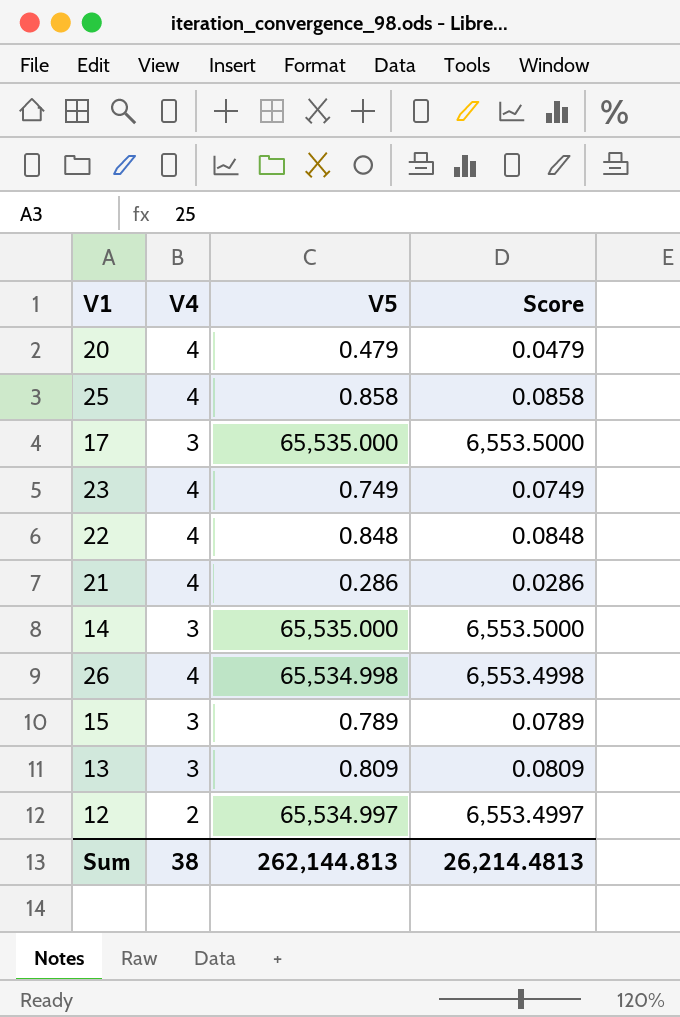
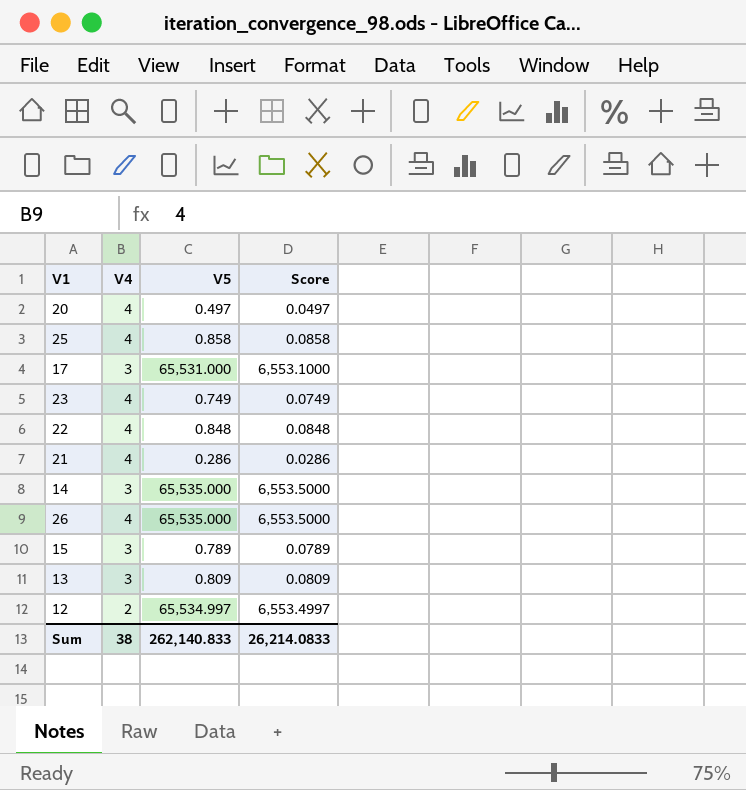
20 | V5: 0.479 -> 0.497
20 | Score: 0.0479 -> 0.0497
17 | V5: 65,535.000 -> 65,531.000
17 | Score: 6,553.5000 -> 6,553.1000
26 | V5: 65,534.998 -> 65,535.000
26 | Score: 6,553.4998 -> 6,553.5000
Sum | V5: 262,144.813 -> 262,140.833
Sum | Score: 26,214.4813 -> 26,214.0833

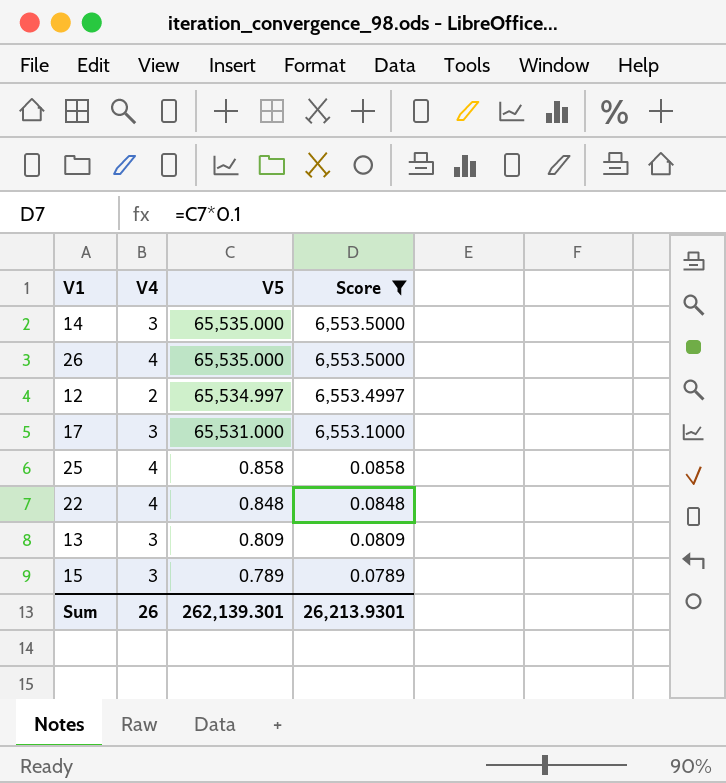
filter: none -> Score >= 0.0789
row order: none -> V5 descending
Sum | V4: 38 -> 26
Sum | V5: 262,140.833 -> 262,139.301
Sum | Score: 26,214.0833 -> 26,213.9301

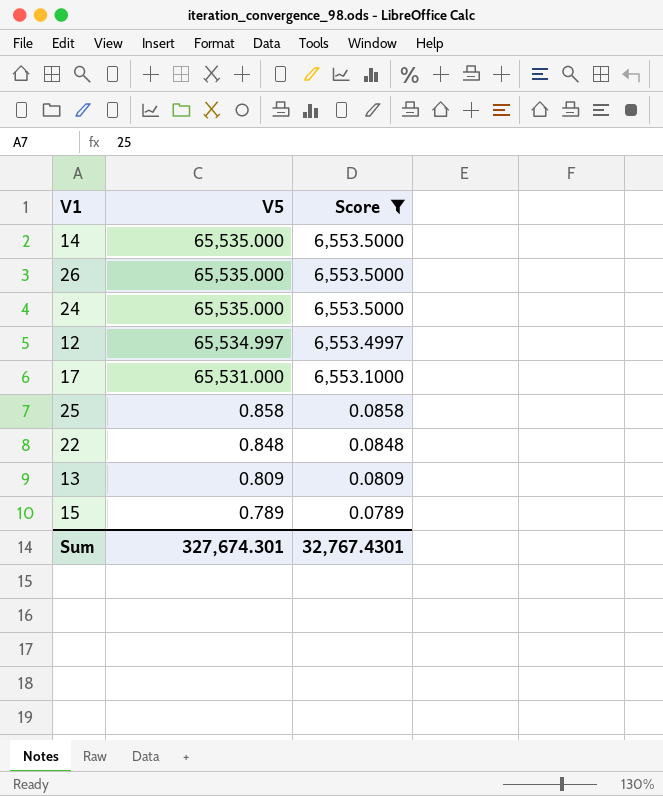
column V4 | position: 2 -> none
row 24: none -> 65,535.000 | 6,553.5000
Sum | V5: 262,139.301 -> 327,674.301
Sum | Score: 26,213.9301 -> 32,767.4301

